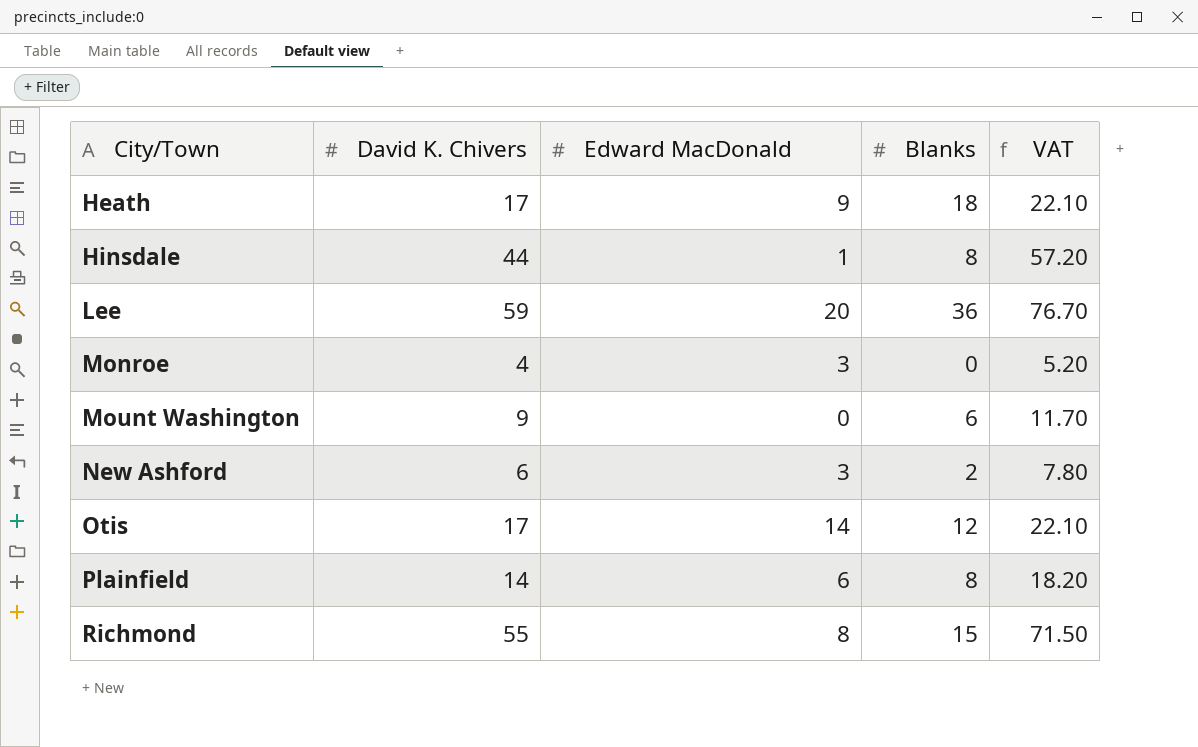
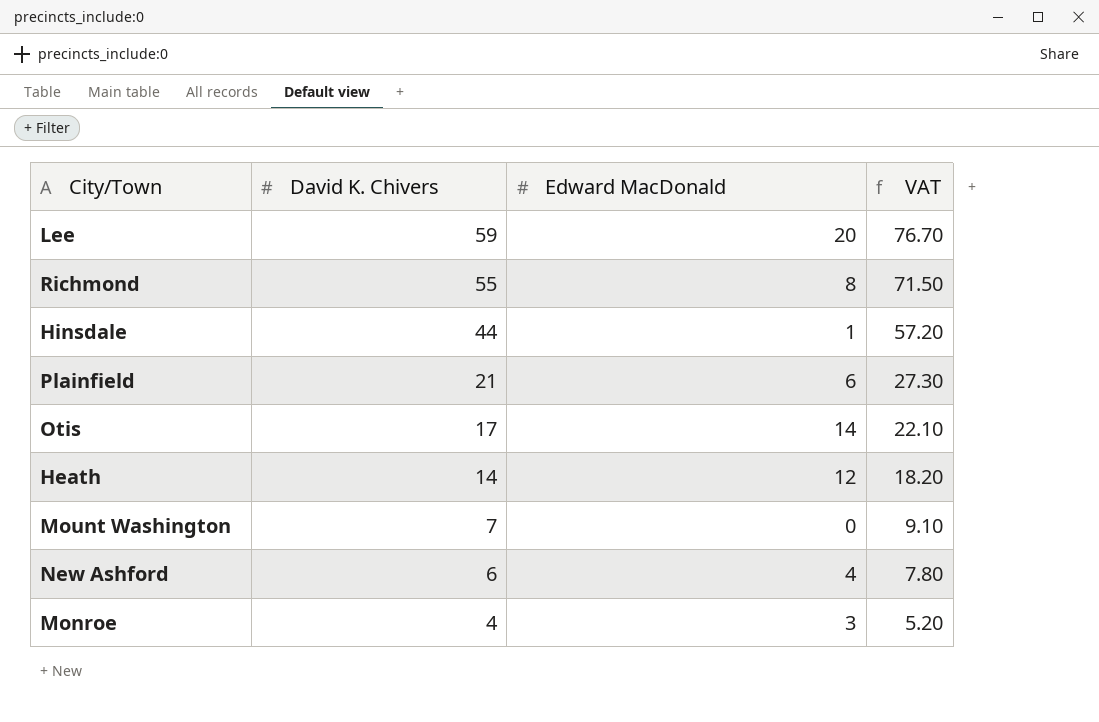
row order: City/Town ascending -> David K. Chivers descending
column Blanks | position: 4 -> none
Plainfield | David K. Chivers: 14 -> 21
Plainfield | VAT: 18.20 -> 27.30
Heath | David K. Chivers: 17 -> 14
Heath | Edward MacDonald: 9 -> 12
Heath | VAT: 22.10 -> 18.20
Mount Washington | David K. Chivers: 9 -> 7
Mount Washington | VAT: 11.70 -> 9.10
New Ashford | Edward MacDonald: 3 -> 4

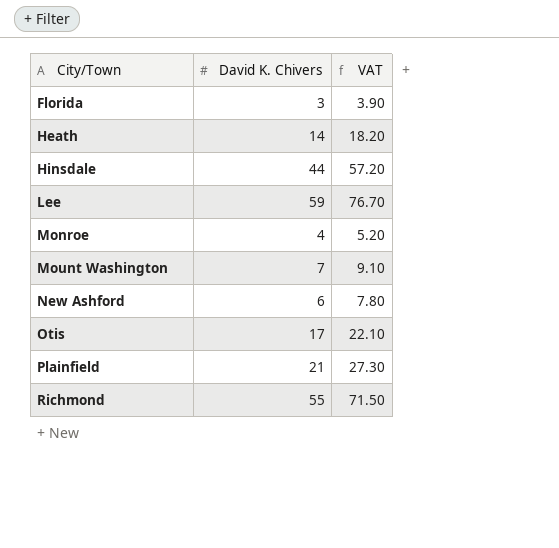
row order: David K. Chivers descending -> City/Town ascending
column Edward MacDonald | position: 3 -> none
row Florida: none -> 3 | 3.90

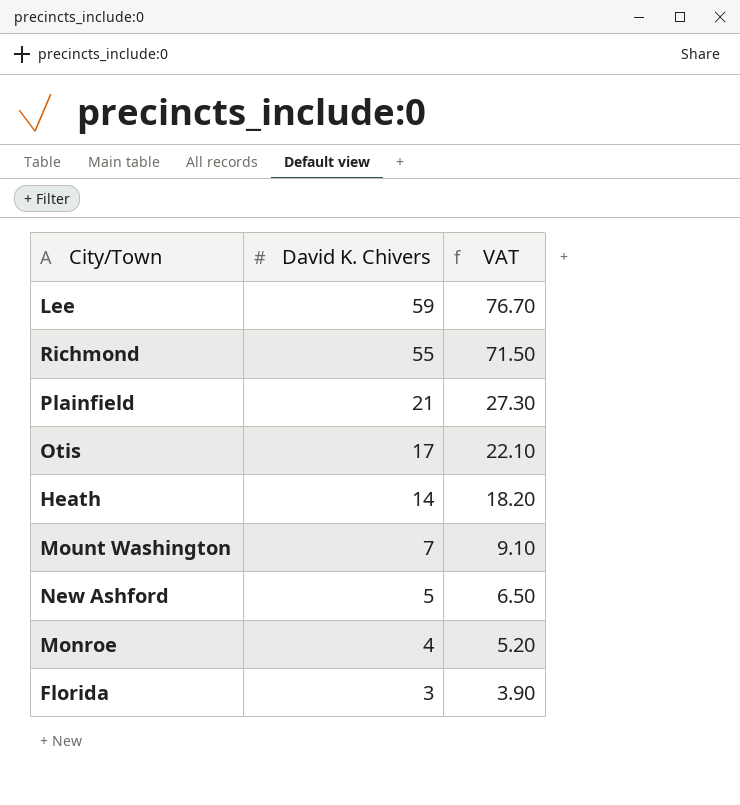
row order: City/Town ascending -> David K. Chivers descending
row Hinsdale: 44 | 57.20 -> none
New Ashford | David K. Chivers: 6 -> 5
New Ashford | VAT: 7.80 -> 6.50

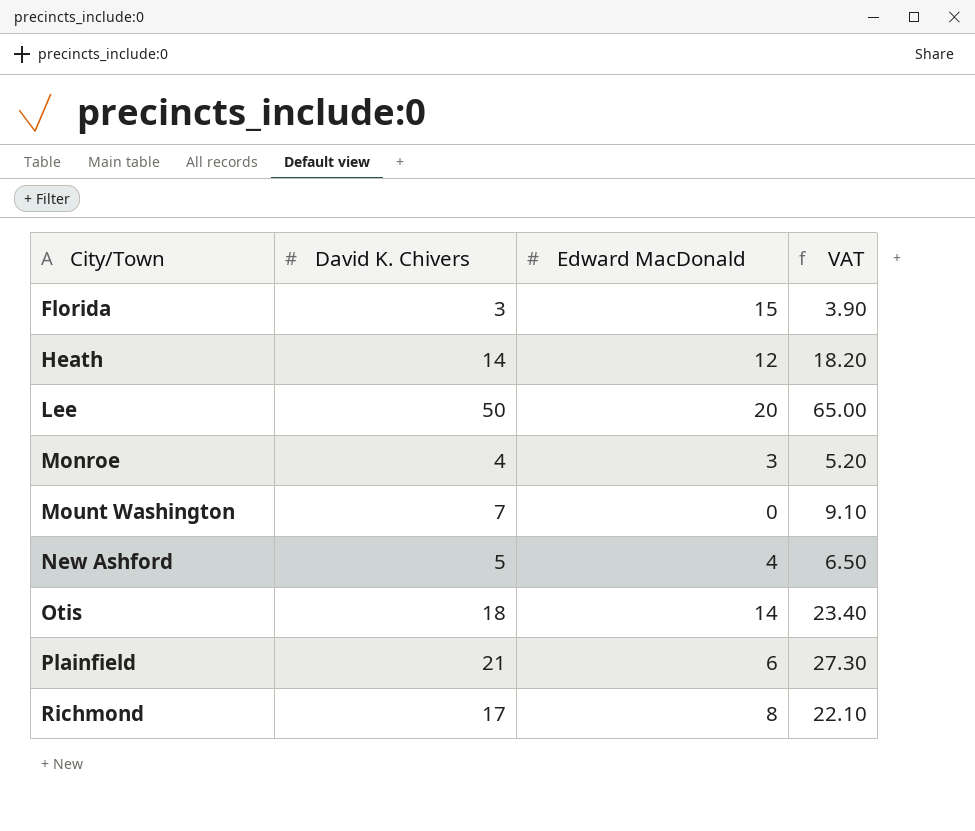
row order: David K. Chivers descending -> City/Town ascending
column Edward MacDonald | position: none -> 3
Lee | David K. Chivers: 59 -> 50
Lee | VAT: 76.70 -> 65.00
Otis | David K. Chivers: 17 -> 18
Otis | VAT: 22.10 -> 23.40
Richmond | David K. Chivers: 55 -> 17
Richmond | VAT: 71.50 -> 22.10

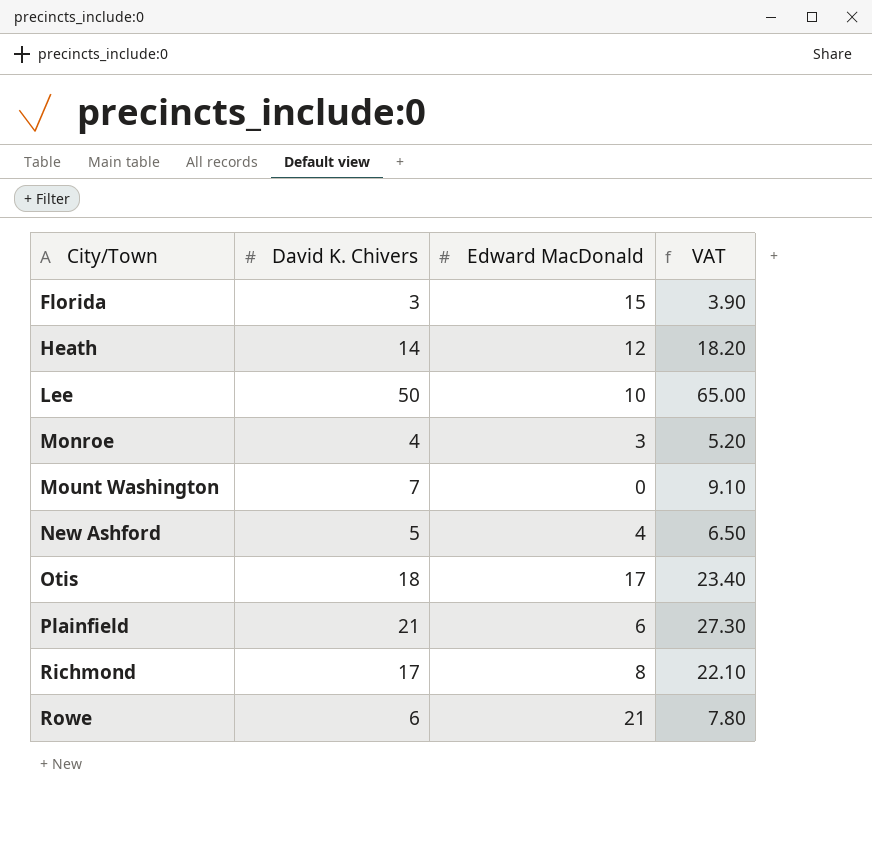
Lee | Edward MacDonald: 20 -> 10
Otis | Edward MacDonald: 14 -> 17
row Rowe: none -> 6 | 21 | 7.80

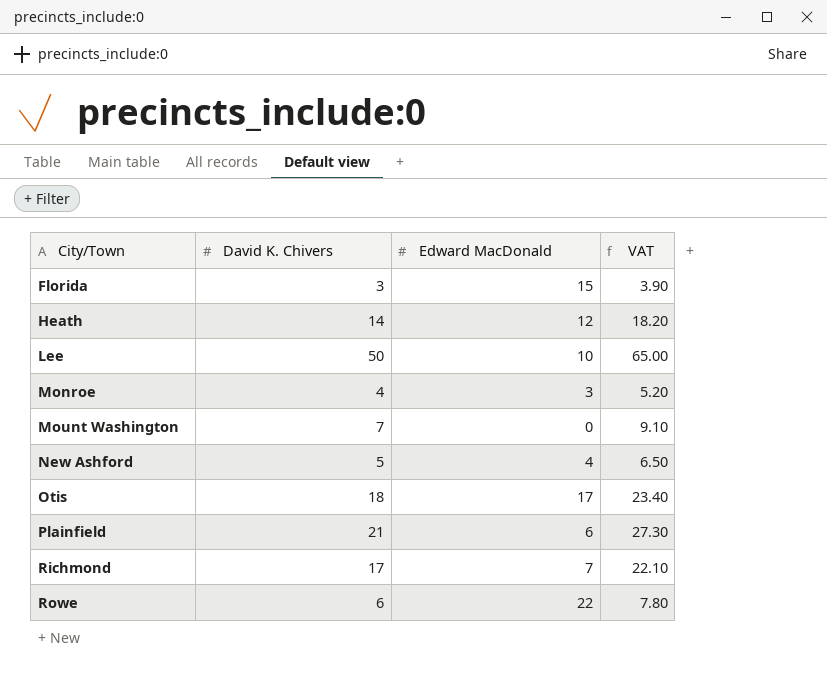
Richmond | Edward MacDonald: 8 -> 7
Rowe | Edward MacDonald: 21 -> 22

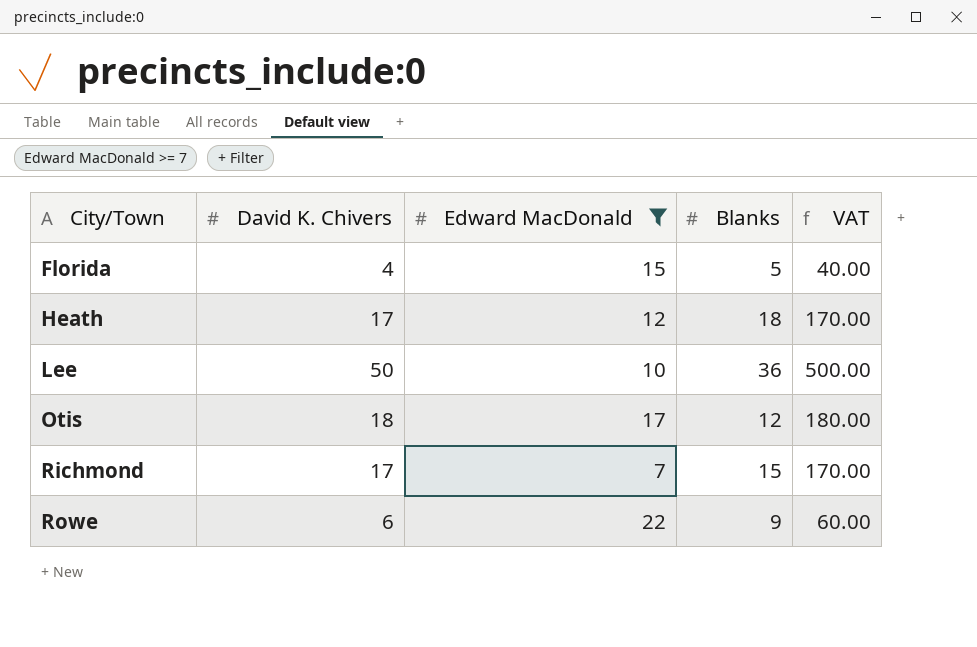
filter: none -> Edward MacDonald >= 7
column Blanks | position: none -> 4
column VAT | formula: [David K. Chivers] * 1.3 -> [David K. Chivers] * 10
Florida | David K. Chivers: 3 -> 4
Heath | David K. Chivers: 14 -> 17

